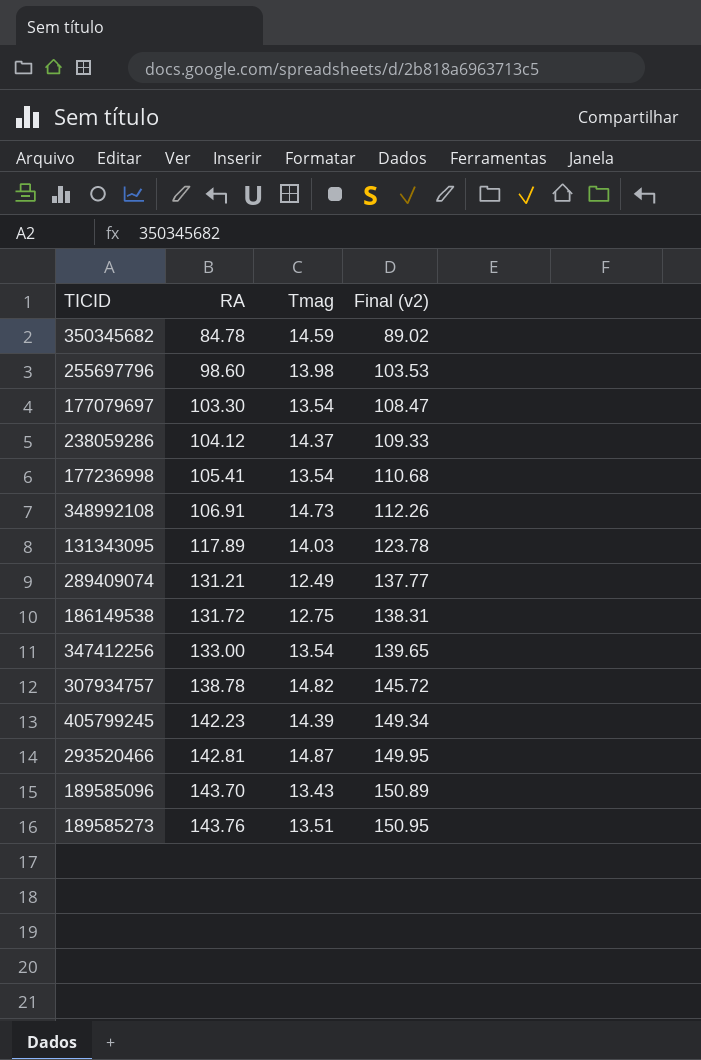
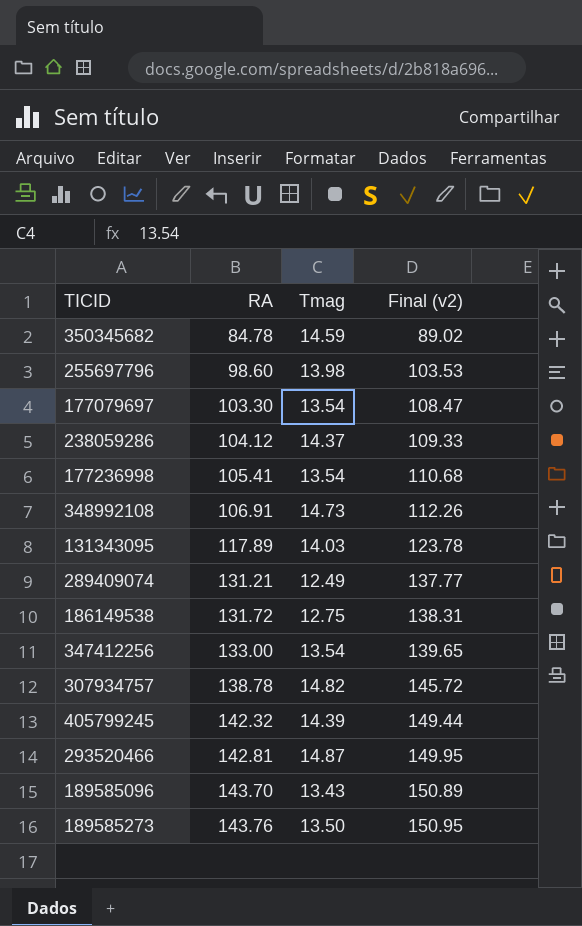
405799245 | RA: 142.23 -> 142.32
405799245 | Final (v2): 149.34 -> 149.44
189585273 | Tmag: 13.51 -> 13.50

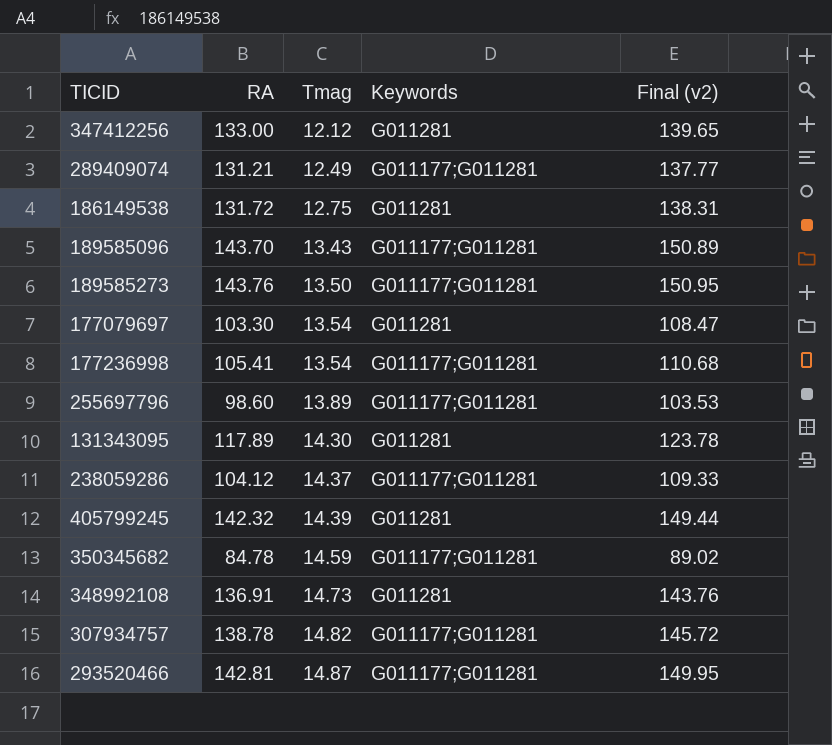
row order: RA ascending -> Tmag ascending
column Keywords | position: none -> 4
347412256 | Tmag: 13.54 -> 12.12
255697796 | Tmag: 13.98 -> 13.89
131343095 | Tmag: 14.03 -> 14.30
348992108 | RA: 106.91 -> 136.91
348992108 | Final (v2): 112.26 -> 143.76

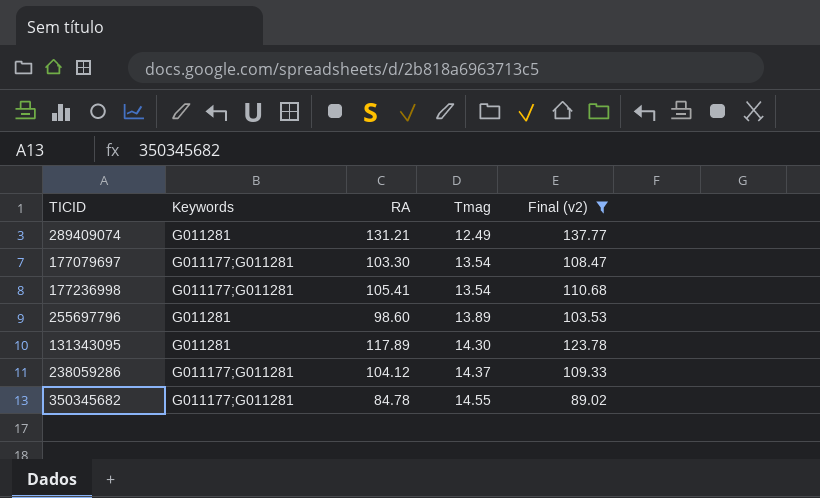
filter: none -> Final (v2) <= 137.77
column Keywords | position: 4 -> 2
289409074 | Keywords: G011177;G011281 -> G011281
177079697 | Keywords: G011281 -> G011177;G011281
255697796 | Keywords: G011177;G011281 -> G011281
350345682 | Tmag: 14.59 -> 14.55

